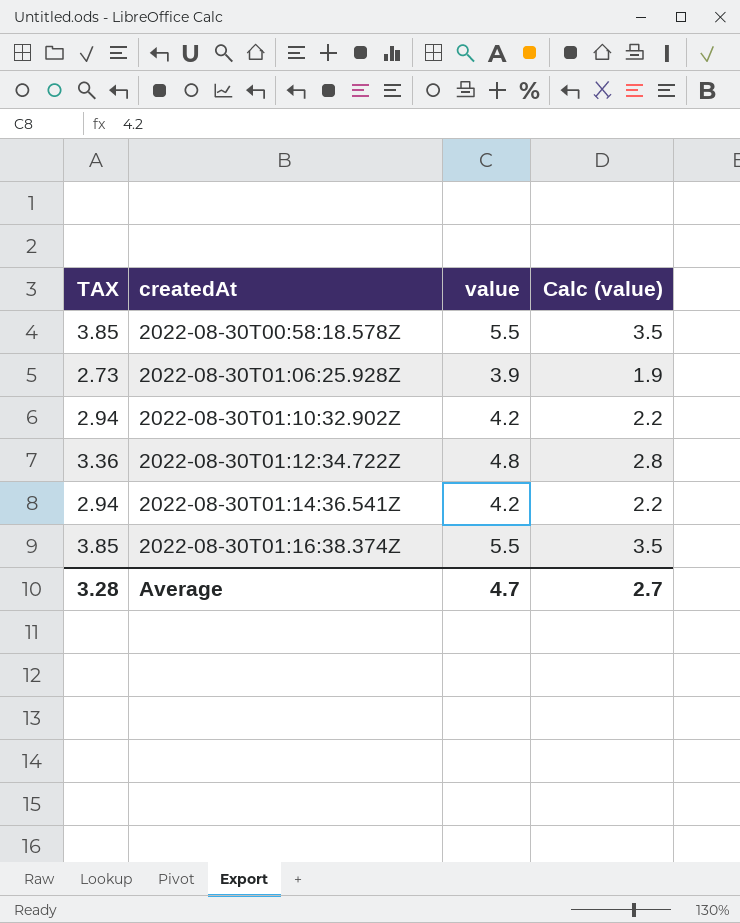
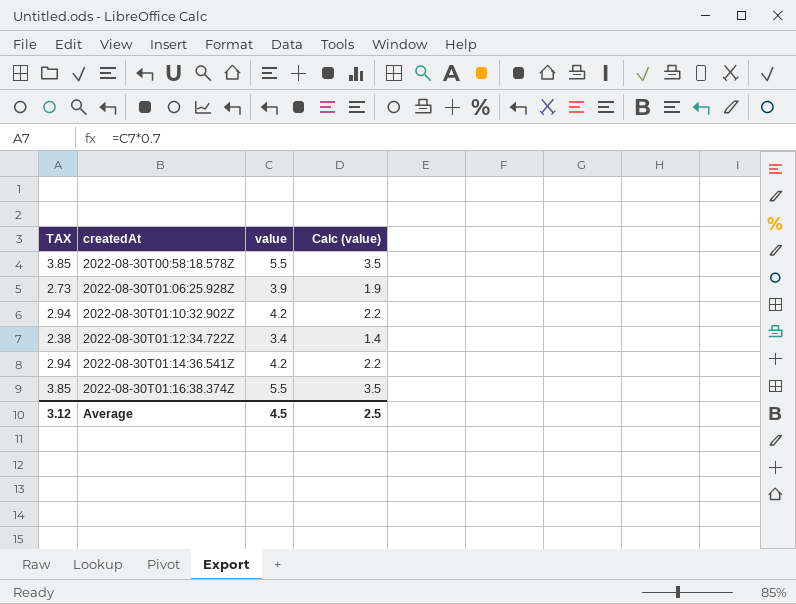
2022-08-30T01:12:34.722Z | TAX: 3.36 -> 2.38
2022-08-30T01:12:34.722Z | value: 4.8 -> 3.4
2022-08-30T01:12:34.722Z | Calc (value): 2.8 -> 1.4
Average | TAX: 3.28 -> 3.12
Average | value: 4.7 -> 4.5
Average | Calc (value): 2.7 -> 2.5

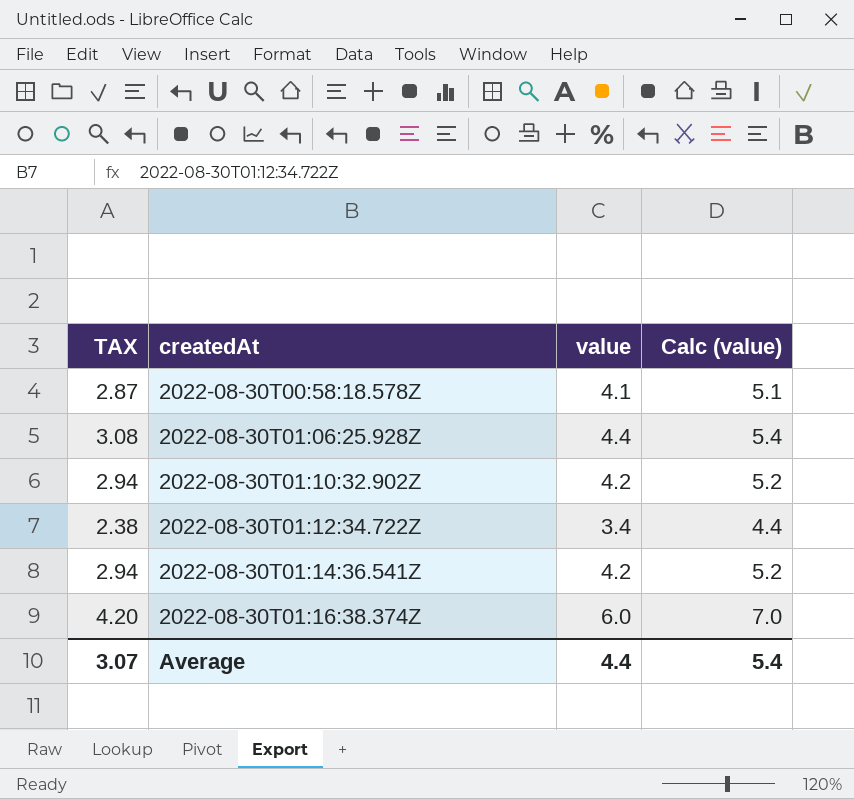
column Calc (value) | formula: [value] - 2 -> [value] + 1
2022-08-30T00:58:18.578Z | TAX: 3.85 -> 2.87
2022-08-30T00:58:18.578Z | value: 5.5 -> 4.1
2022-08-30T01:06:25.928Z | TAX: 2.73 -> 3.08
2022-08-30T01:06:25.928Z | value: 3.9 -> 4.4
2022-08-30T01:16:38.374Z | TAX: 3.85 -> 4.20
2022-08-30T01:16:38.374Z | value: 5.5 -> 6.0
Average | TAX: 3.12 -> 3.07
Average | value: 4.5 -> 4.4
Average | Calc (value): 2.5 -> 5.4

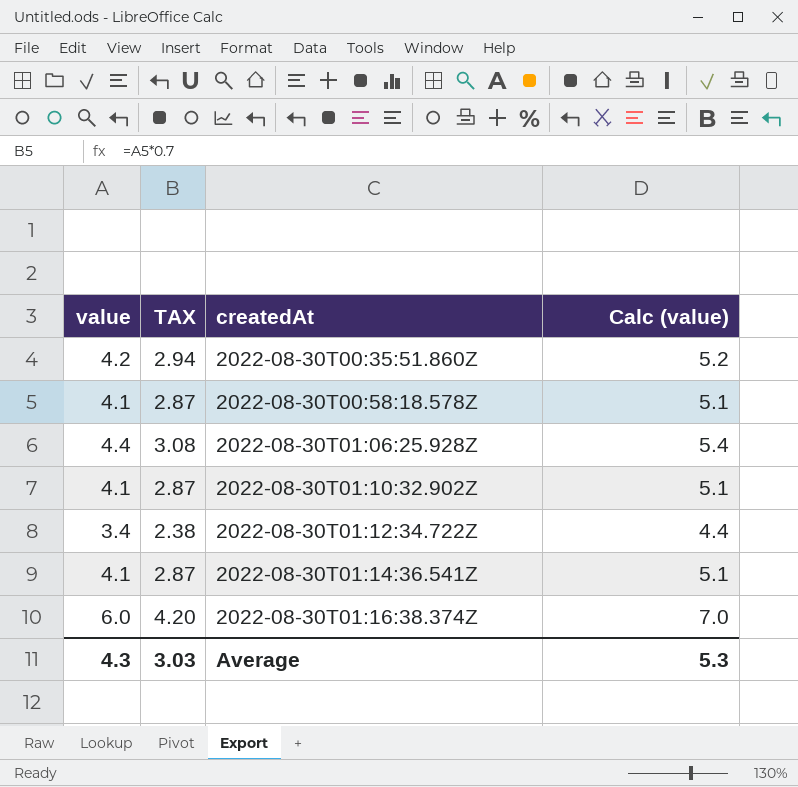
column value | position: 3 -> 1
row 2022-08-30T00:35:51.860Z: none -> 4.2 | 2.94 | 5.2
2022-08-30T01:10:32.902Z | value: 4.2 -> 4.1
2022-08-30T01:10:32.902Z | TAX: 2.94 -> 2.87
2022-08-30T01:10:32.902Z | Calc (value): 5.2 -> 5.1
2022-08-30T01:14:36.541Z | value: 4.2 -> 4.1
2022-08-30T01:14:36.541Z | TAX: 2.94 -> 2.87
2022-08-30T01:14:36.541Z | Calc (value): 5.2 -> 5.1
Average | value: 4.4 -> 4.3
Average | TAX: 3.07 -> 3.03
Average | Calc (value): 5.4 -> 5.3

